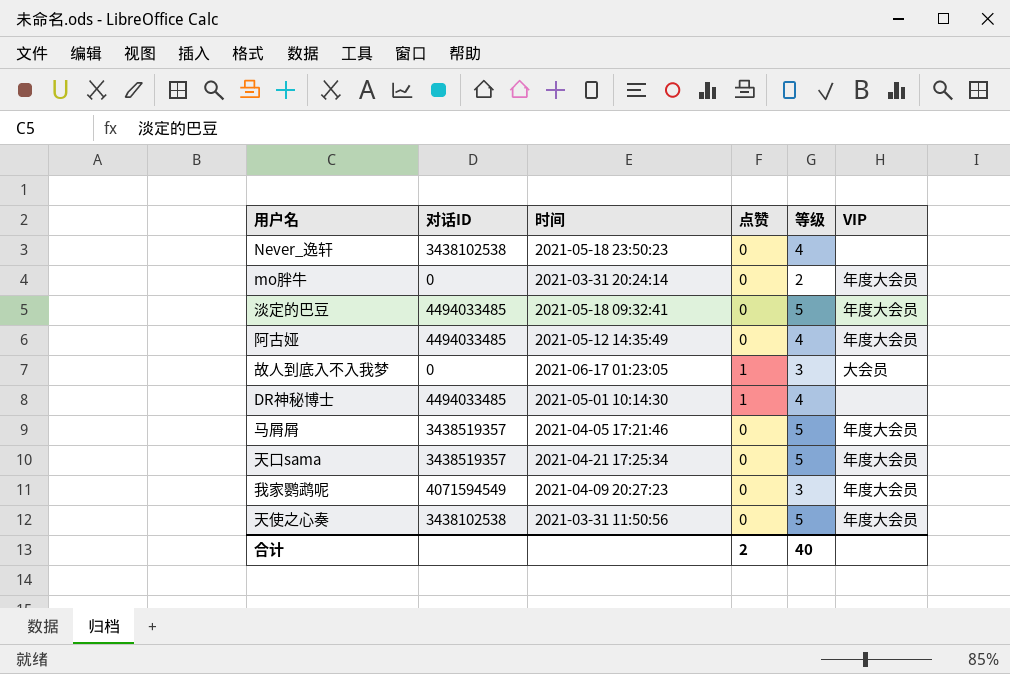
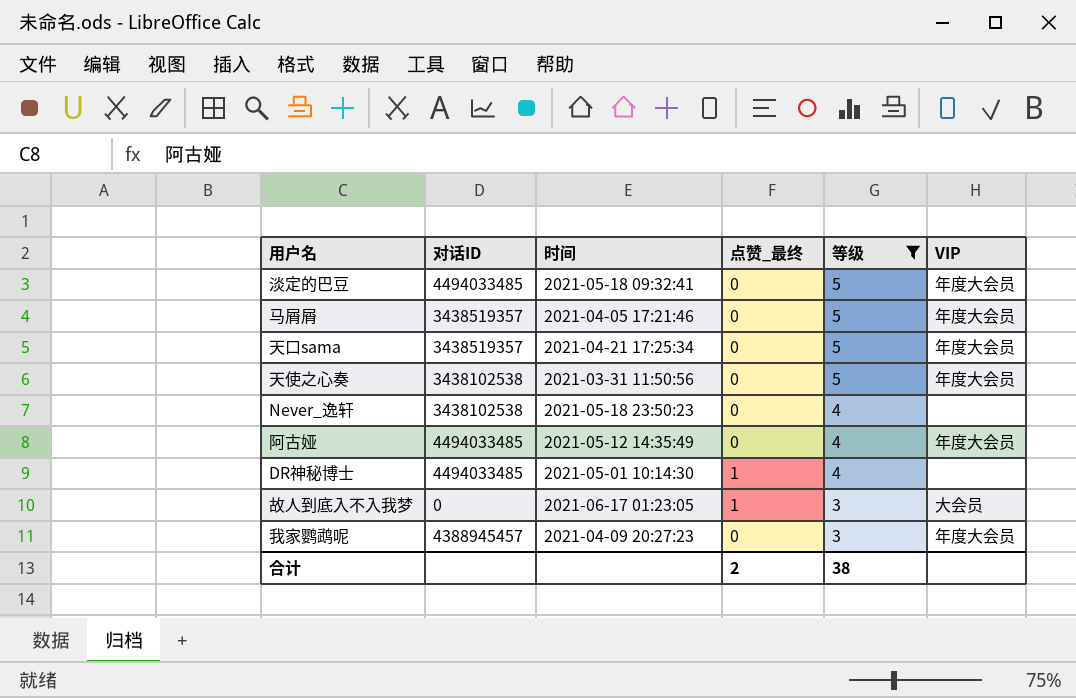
filter: none -> 等级 != 2
row order: none -> 等级 descending
column name: 点赞 -> 点赞_最终
我家鹦鹉呢 | 对话ID: 4071594549 -> 4388945457
合计 | 等级: 40 -> 38

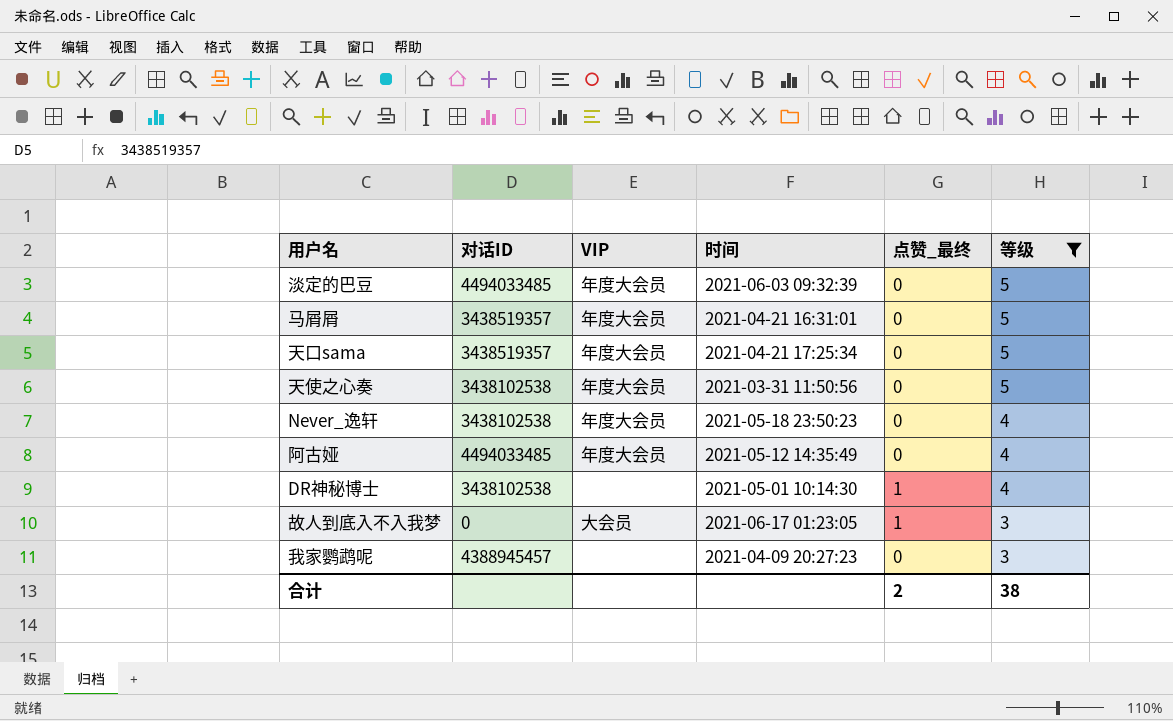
column VIP | position: 6 -> 3
淡定的巴豆 | 时间: 2021-05-18 09:32:41 -> 2021-06-03 09:32:39
马屑屑 | 时间: 2021-04-05 17:21:46 -> 2021-04-21 16:31:01
Never_逸轩 | VIP: none -> 年度大会员
DR神秘博士 | 对话ID: 4494033485 -> 3438102538
我家鹦鹉呢 | VIP: 年度大会员 -> none

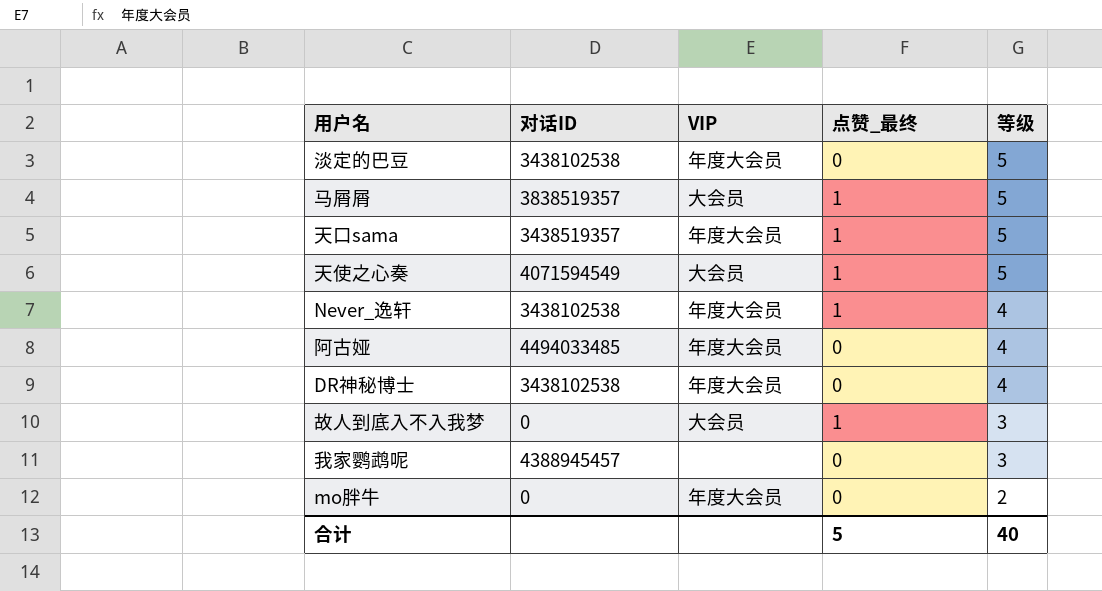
filter: 等级 != 2 -> none
column 时间 | position: 4 -> none
淡定的巴豆 | 对话ID: 4494033485 -> 3438102538
马屑屑 | 对话ID: 3438519357 -> 3838519357
马屑屑 | VIP: 年度大会员 -> 大会员
马屑屑 | 点赞_最终: 0 -> 1
天口sama | 点赞_最终: 0 -> 1
天使之心奏 | 对话ID: 3438102538 -> 4071594549
天使之心奏 | VIP: 年度大会员 -> 大会员
天使之心奏 | 点赞_最终: 0 -> 1
Never_逸轩 | 点赞_最终: 0 -> 1
DR神秘博士 | VIP: none -> 年度大会员
DR神秘博士 | 点赞_最终: 1 -> 0
合计 | 点赞_最终: 2 -> 5
合计 | 等级: 38 -> 40

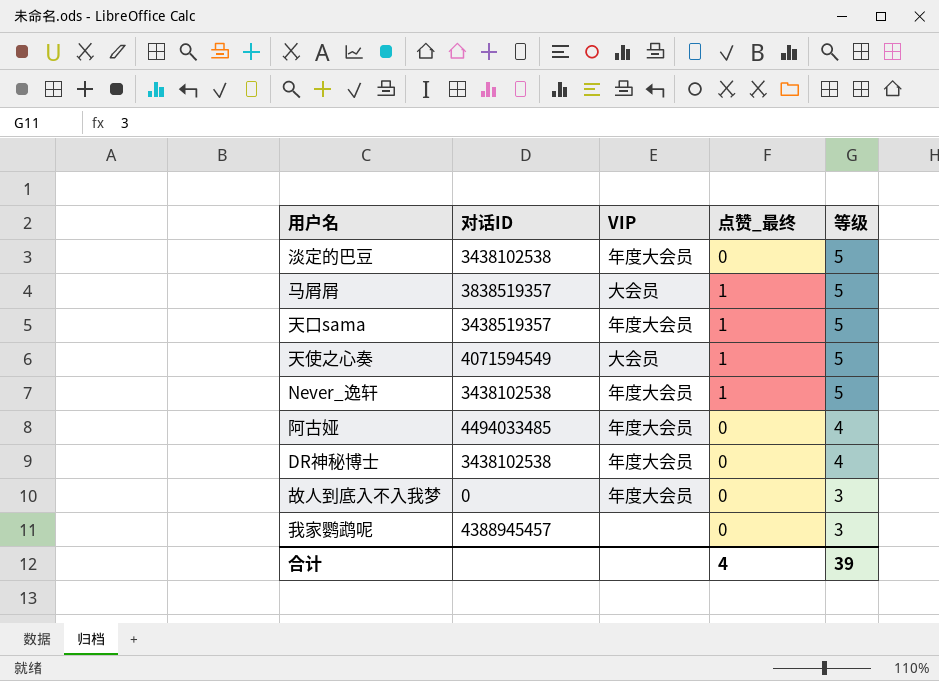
row mo胖牛: 0 | 年度大会员 | 0 | 2 -> none
Never_逸轩 | 等级: 4 -> 5
故人到底入不入我梦 | VIP: 大会员 -> 年度大会员
故人到底入不入我梦 | 点赞_最终: 1 -> 0
合计 | 点赞_最终: 5 -> 4
合计 | 等级: 40 -> 39

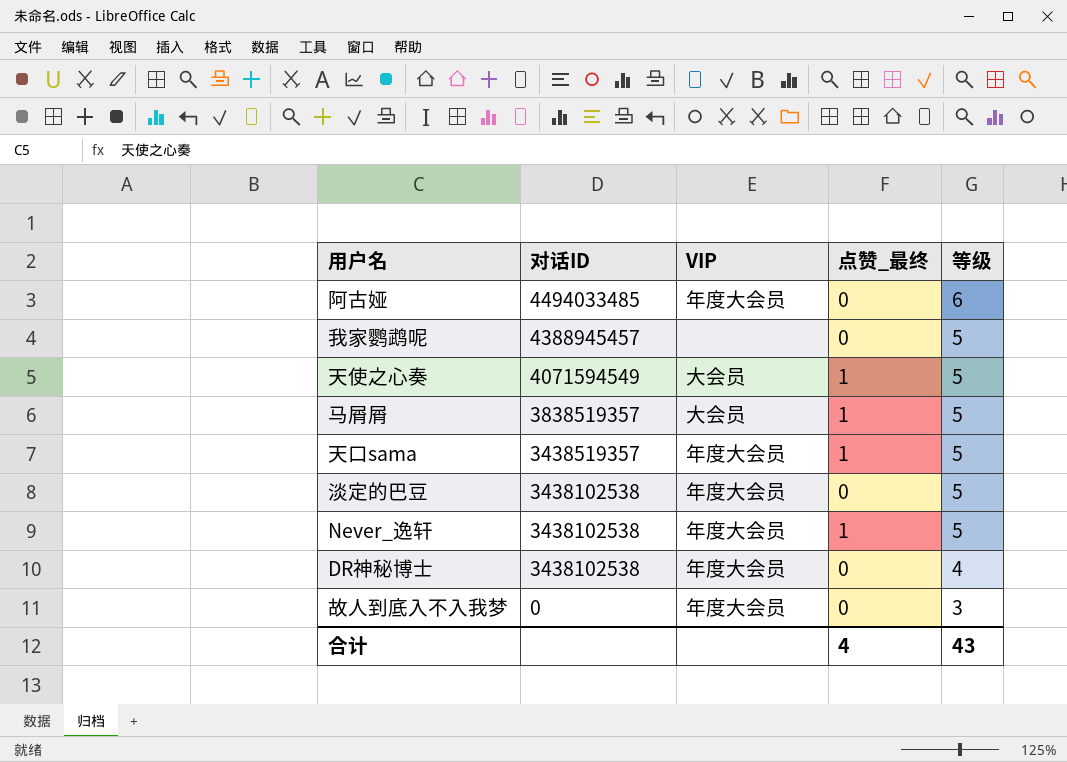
row order: 等级 descending -> 对话ID descending
阿古娅 | 等级: 4 -> 6
我家鹦鹉呢 | 等级: 3 -> 5
合计 | 等级: 39 -> 43

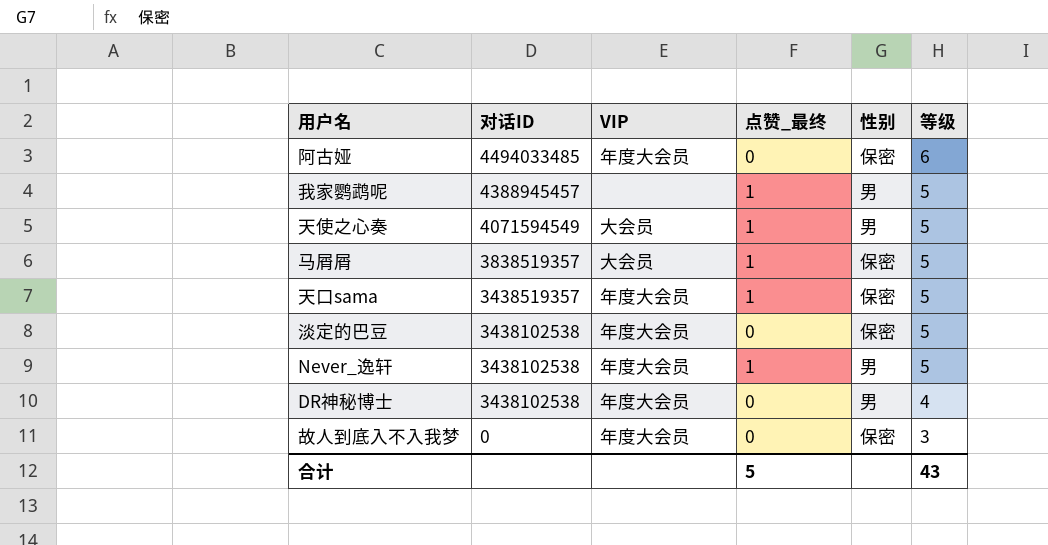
column 性别 | position: none -> 5
我家鹦鹉呢 | 点赞_最终: 0 -> 1
合计 | 点赞_最终: 4 -> 5

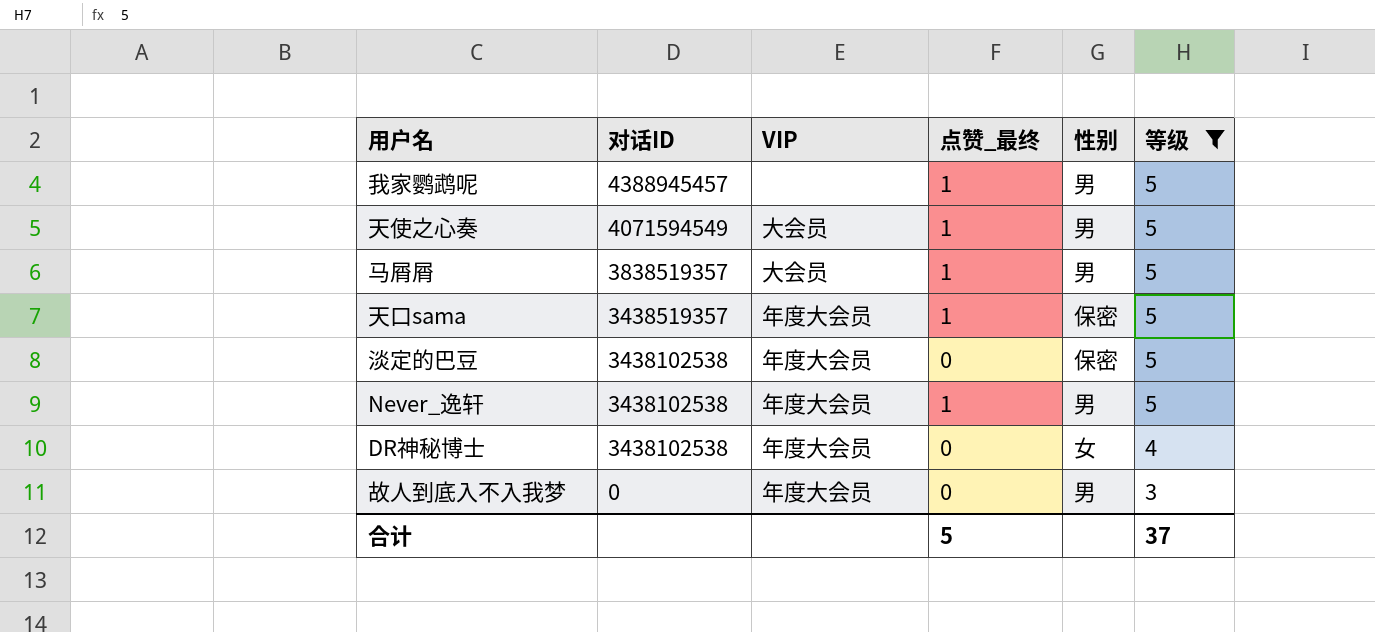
filter: none -> 等级 != 6
马屑屑 | 性别: 保密 -> 男
DR神秘博士 | 性别: 男 -> 女
故人到底入不入我梦 | 性别: 保密 -> 男
合计 | 等级: 43 -> 37

